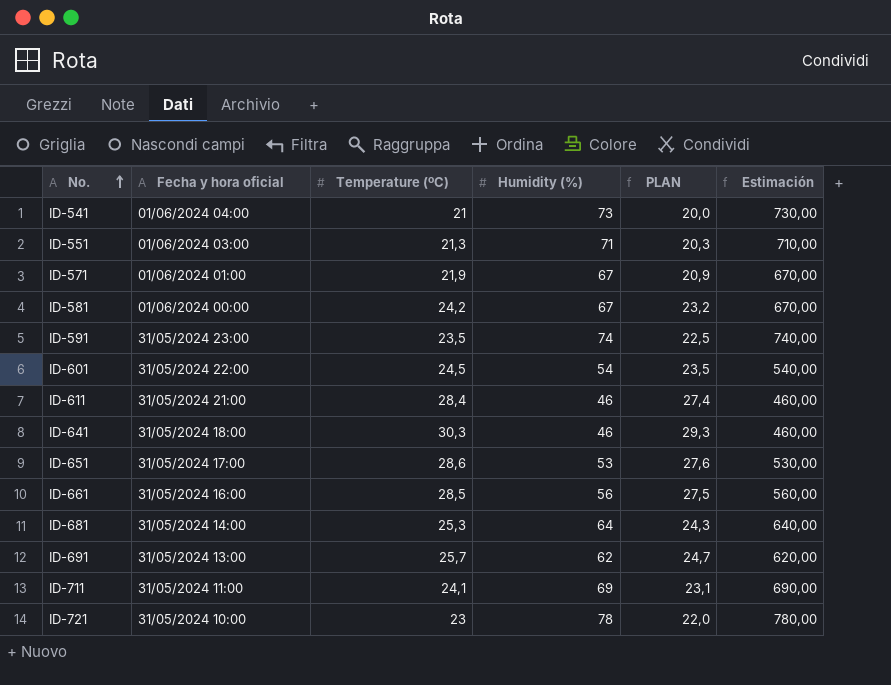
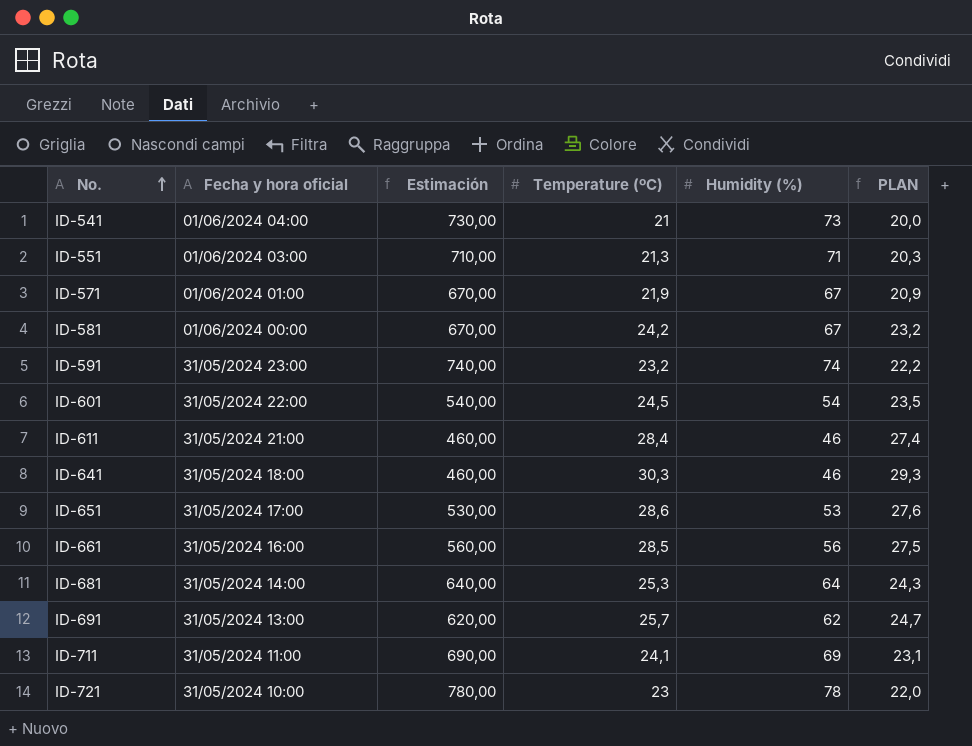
column Estimación | position: 6 -> 3
ID-591 | Temperature (ºC): 23,5 -> 23,2
ID-591 | PLAN: 22,5 -> 22,2

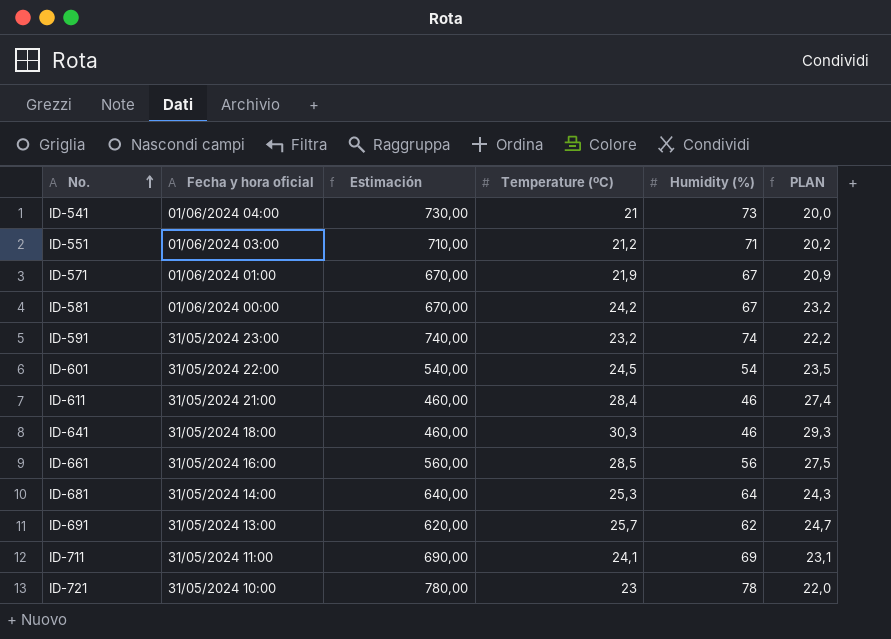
row ID-651: 31/05/2024 17:00 | 530,00 | 28,6 | 53 | 27,6 -> none
ID-551 | Temperature (ºC): 21,3 -> 21,2
ID-551 | PLAN: 20,3 -> 20,2

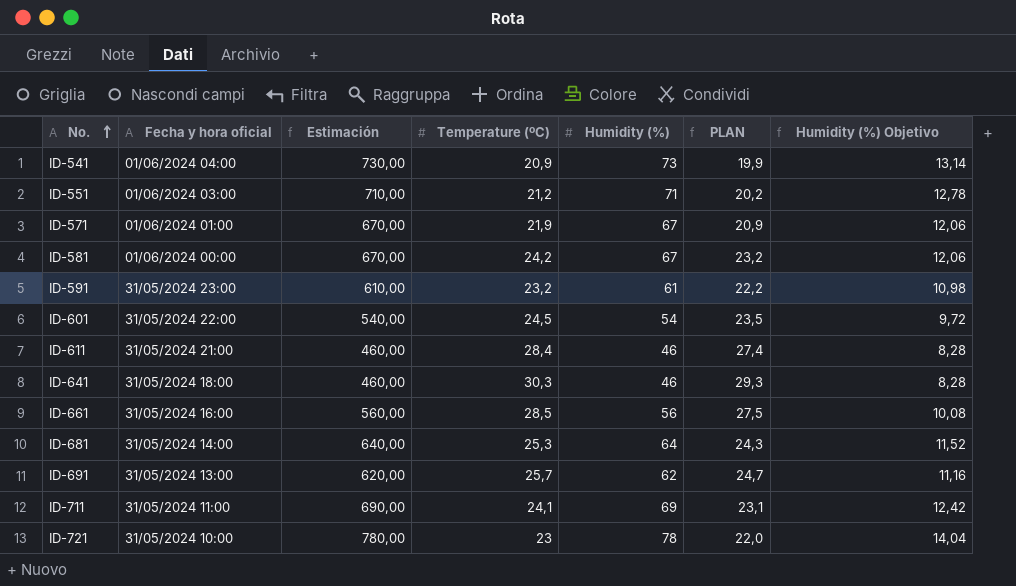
column Humidity (%) Objetivo | formula: none -> [Humidity (%)] * 0,18
ID-541 | Temperature (ºC): 21 -> 20,9
ID-541 | PLAN: 20,0 -> 19,9
ID-591 | Estimación: 740,00 -> 610,00
ID-591 | Humidity (%): 74 -> 61

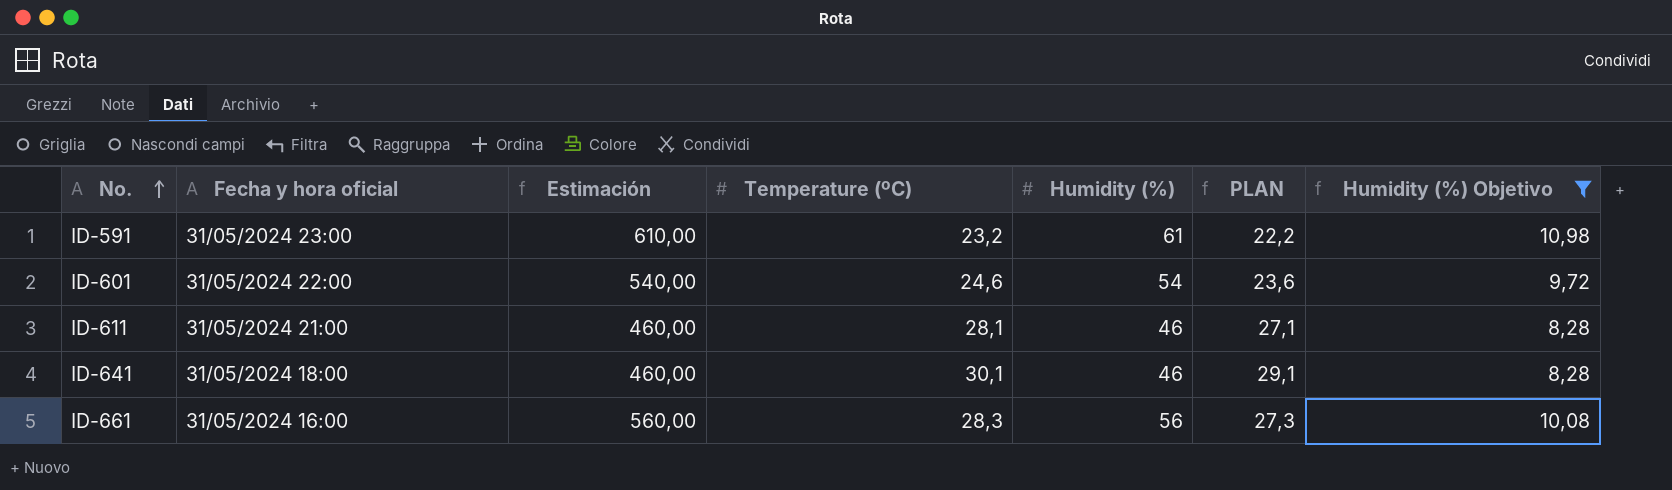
filter: none -> Humidity (%) Objetivo <= 10,98
ID-601 | Temperature (ºC): 24,5 -> 24,6
ID-601 | PLAN: 23,5 -> 23,6
ID-611 | Temperature (ºC): 28,4 -> 28,1
ID-611 | PLAN: 27,4 -> 27,1
ID-641 | Temperature (ºC): 30,3 -> 30,1
ID-641 | PLAN: 29,3 -> 29,1
ID-661 | Temperature (ºC): 28,5 -> 28,3
ID-661 | PLAN: 27,5 -> 27,3

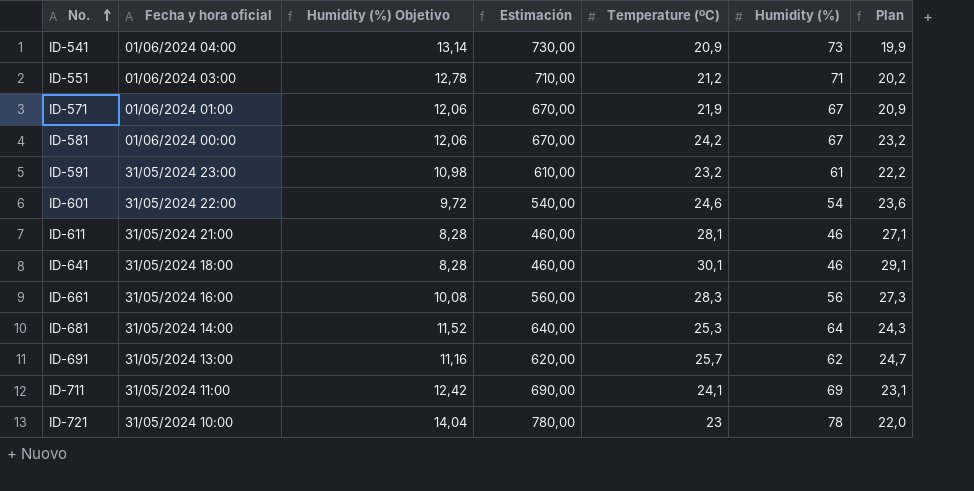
filter: Humidity (%) Objetivo <= 10,98 -> none
column Humidity (%) Objetivo | position: 7 -> 3
column name: PLAN -> Plan

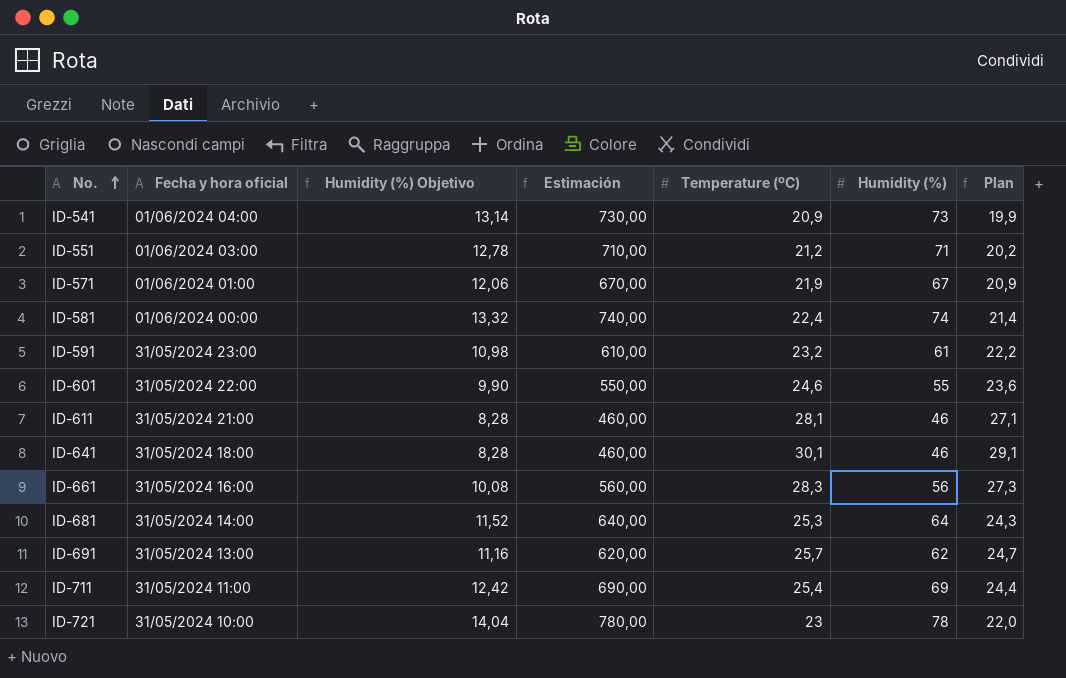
ID-581 | Humidity (%) Objetivo: 12,06 -> 13,32
ID-581 | Estimación: 670,00 -> 740,00
ID-581 | Temperature (ºC): 24,2 -> 22,4
ID-581 | Humidity (%): 67 -> 74
ID-581 | Plan: 23,2 -> 21,4
ID-601 | Humidity (%) Objetivo: 9,72 -> 9,90
ID-601 | Estimación: 540,00 -> 550,00
ID-601 | Humidity (%): 54 -> 55
ID-711 | Temperature (ºC): 24,1 -> 25,4
ID-711 | Plan: 23,1 -> 24,4

